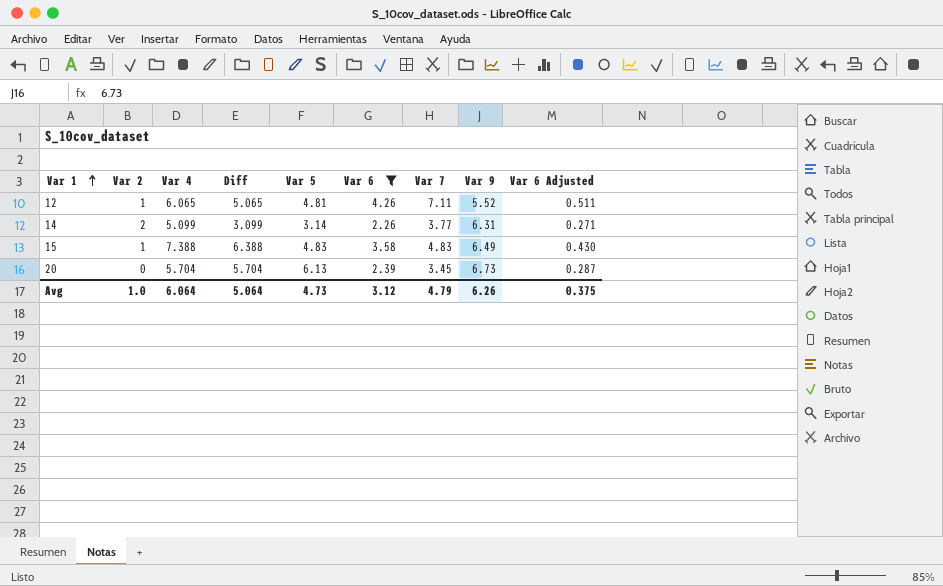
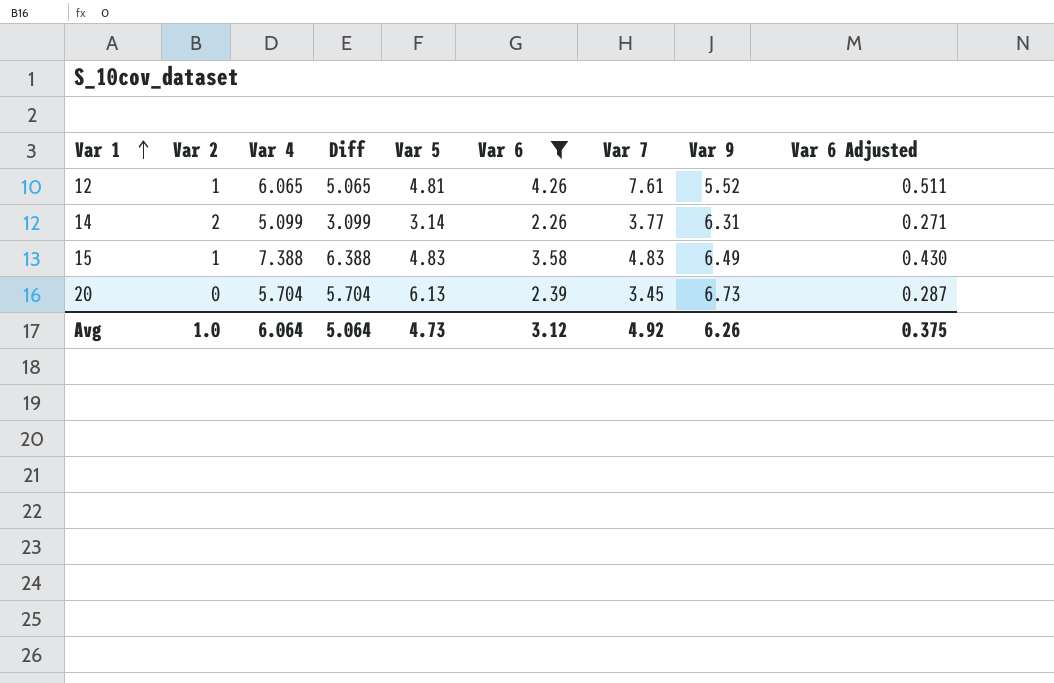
12 | Var 7: 7.11 -> 7.61
Avg | Var 7: 4.79 -> 4.92

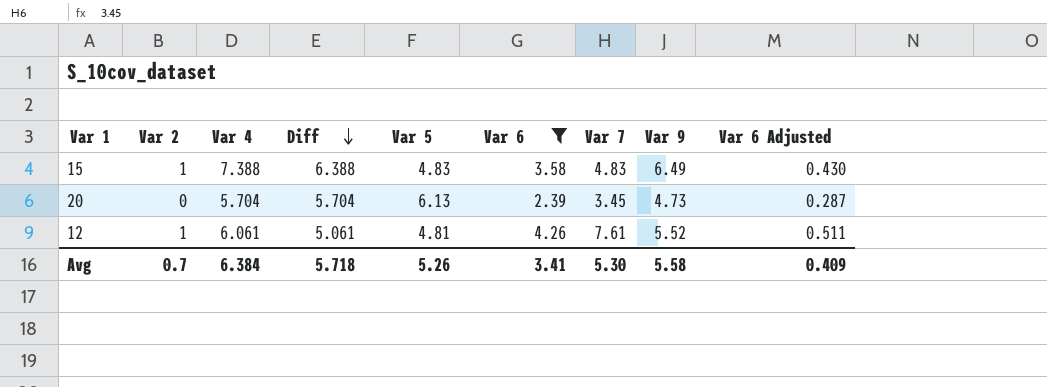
row order: Var 1 ascending -> Diff descending
row 14: 2 | 5.099 | 3.099 | 3.14 | 2.26 | 3.77 | 6.31 | 0.271 -> none
20 | Var 9: 6.73 -> 4.73
12 | Var 4: 6.065 -> 6.061
12 | Diff: 5.065 -> 5.061
Avg | Var 2: 1.0 -> 0.7
Avg | Var 4: 6.064 -> 6.384
Avg | Diff: 5.064 -> 5.718
Avg | Var 5: 4.73 -> 5.26
Avg | Var 6: 3.12 -> 3.41
Avg | Var 7: 4.92 -> 5.30
Avg | Var 9: 6.26 -> 5.58
Avg | Var 6 Adjusted: 0.375 -> 0.409

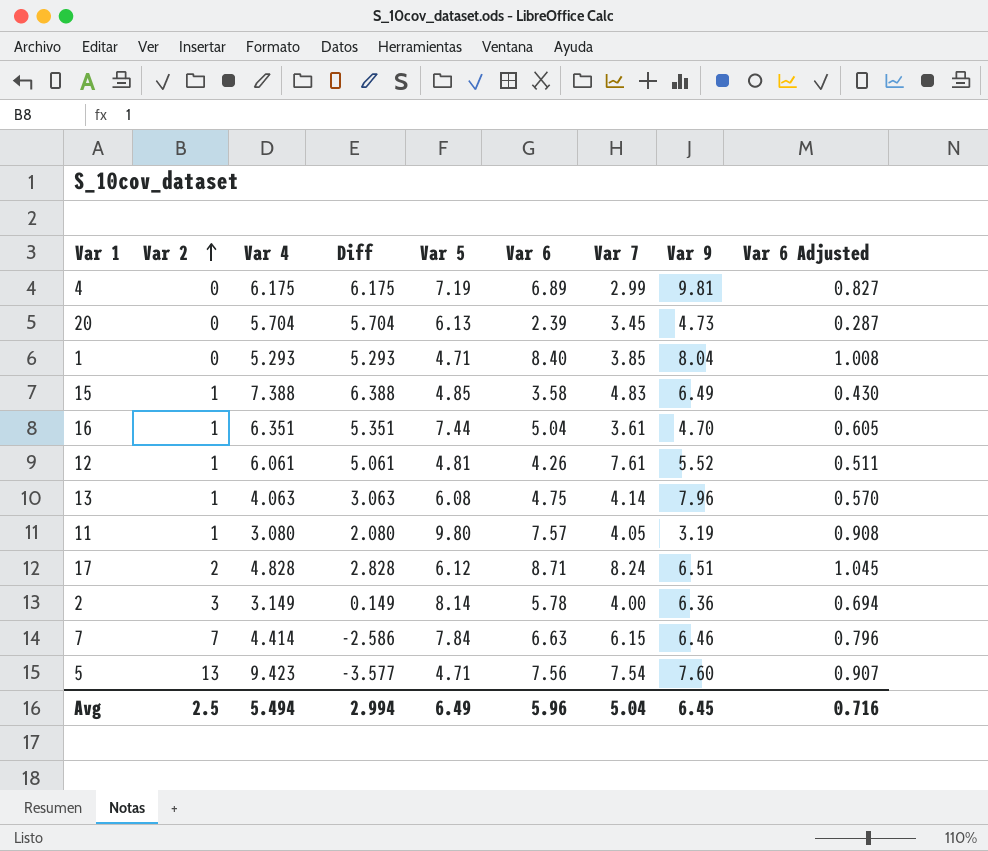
filter: Var 6 <= 4.26 -> none
row order: Diff descending -> Var 2 ascending
15 | Var 5: 4.83 -> 4.85
Avg | Var 2: 0.7 -> 2.5
Avg | Var 4: 6.384 -> 5.494
Avg | Diff: 5.718 -> 2.994
Avg | Var 5: 5.26 -> 6.49
Avg | Var 6: 3.41 -> 5.96
Avg | Var 7: 5.30 -> 5.04
Avg | Var 9: 5.58 -> 6.45
Avg | Var 6 Adjusted: 0.409 -> 0.716

